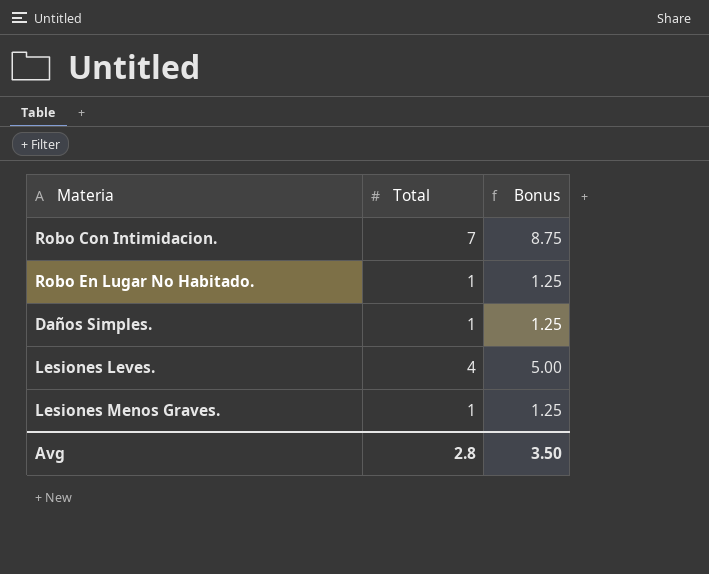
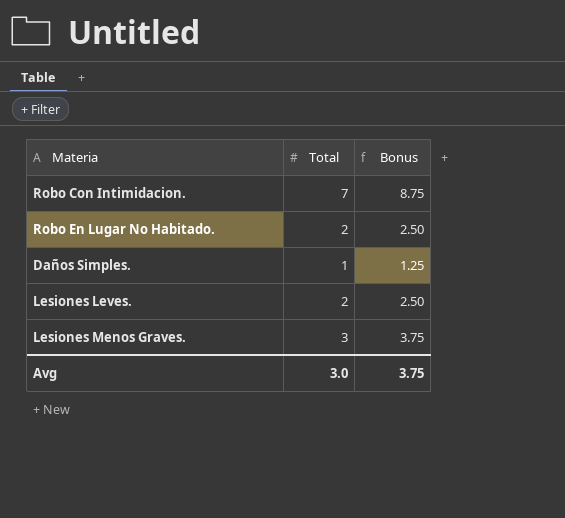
Robo En Lugar No Habitado. | Total: 1 -> 2
Robo En Lugar No Habitado. | Bonus: 1.25 -> 2.50
Lesiones Leves. | Total: 4 -> 2
Lesiones Leves. | Bonus: 5.00 -> 2.50
Lesiones Menos Graves. | Total: 1 -> 3
Lesiones Menos Graves. | Bonus: 1.25 -> 3.75
Avg | Total: 2.8 -> 3.0
Avg | Bonus: 3.50 -> 3.75

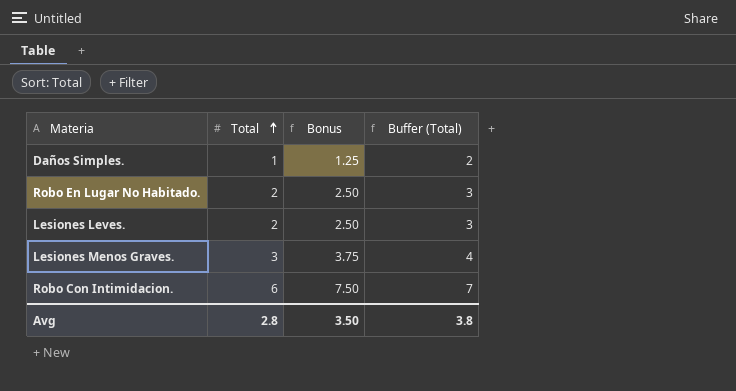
row order: none -> Total ascending
column Buffer (Total) | formula: none -> [Total] + 1
Robo Con Intimidacion. | Total: 7 -> 6
Robo Con Intimidacion. | Bonus: 8.75 -> 7.50
Avg | Total: 3.0 -> 2.8
Avg | Bonus: 3.75 -> 3.50

